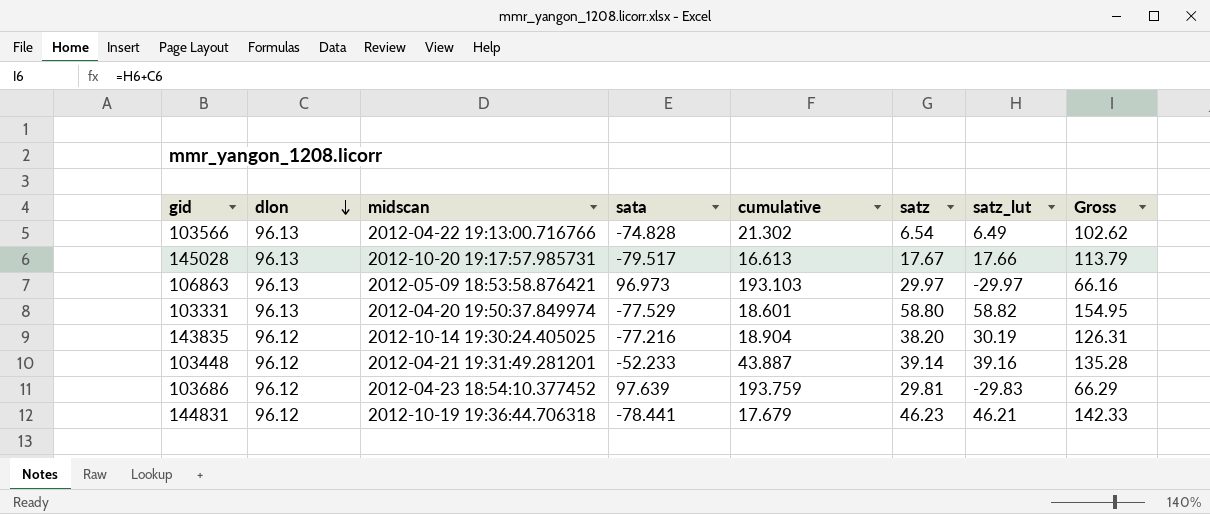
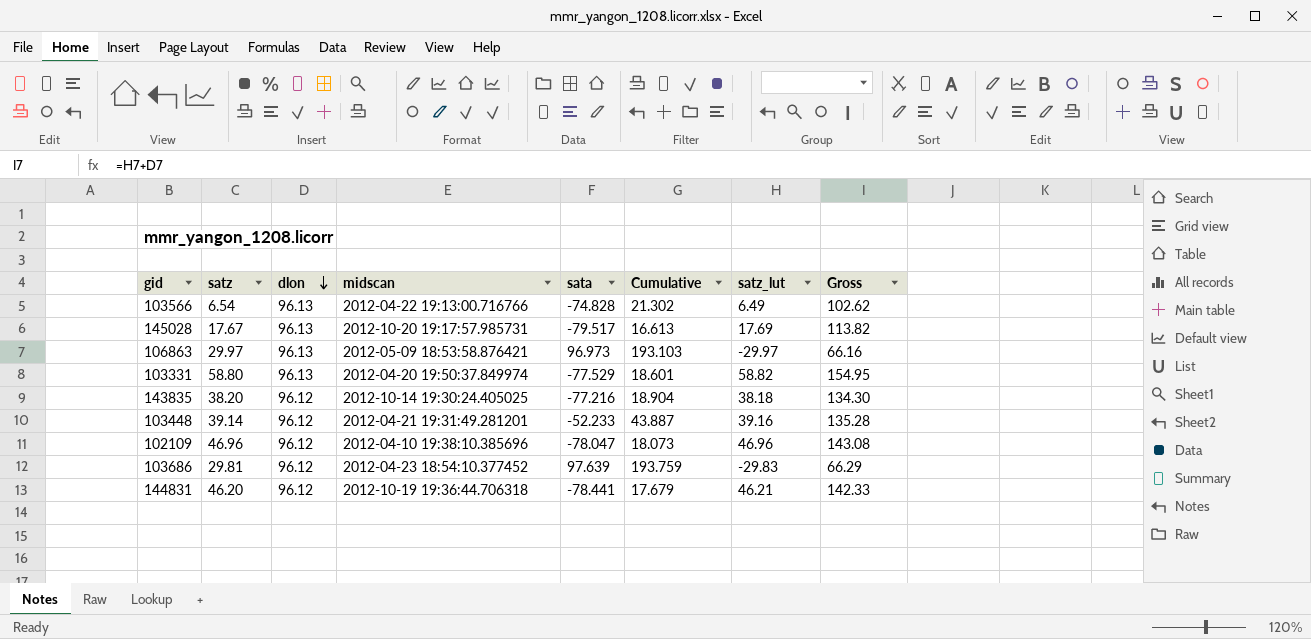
column satz | position: 6 -> 2
column name: cumulative -> Cumulative
145028 | satz_lut: 17.66 -> 17.69
145028 | Gross: 113.79 -> 113.82
143835 | satz_lut: 30.19 -> 38.18
143835 | Gross: 126.31 -> 134.30
row 102109: none -> 46.96 | 96.12 | 2012-04-10 19:38:10.385696 | -78.047 | 18.073 | 46.96 | 143.08
144831 | satz: 46.23 -> 46.20

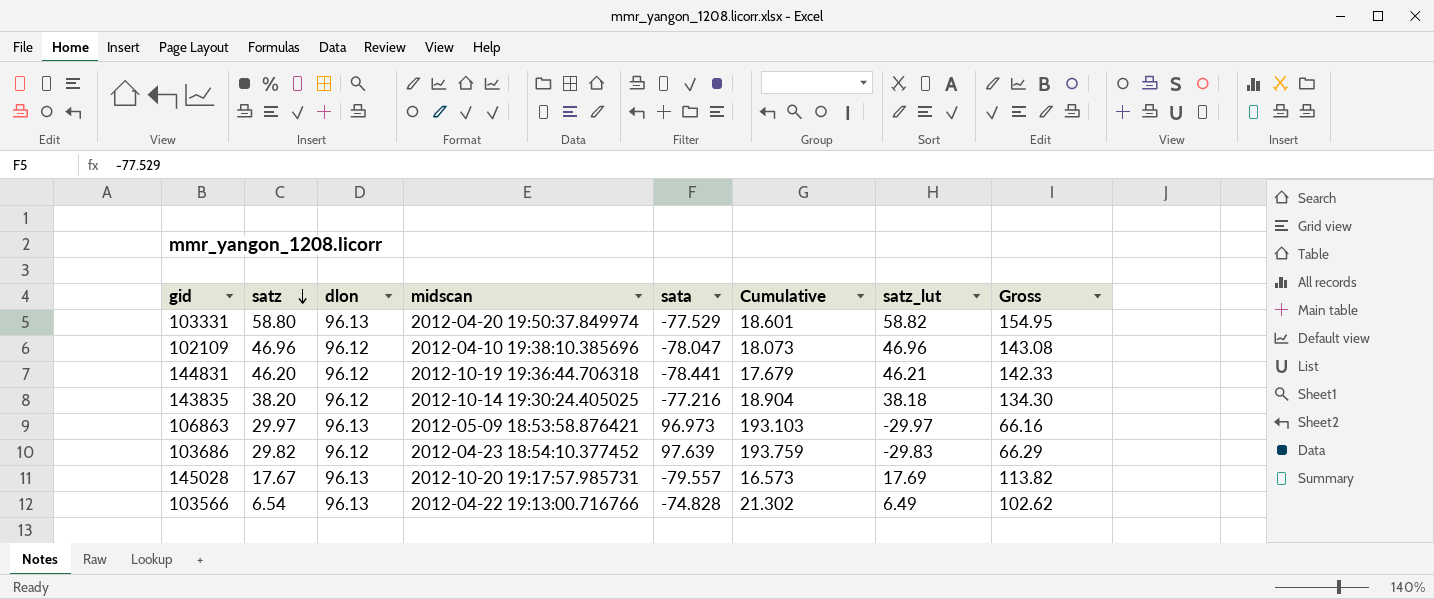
row order: dlon descending -> satz descending
row 103448: 39.14 | 96.12 | 2012-04-21 19:31:49.281201 | -52.233 | 43.887 | 39.16 | 135.28 -> none
103686 | satz: 29.81 -> 29.82
145028 | sata: -79.517 -> -79.557
145028 | Cumulative: 16.613 -> 16.573

